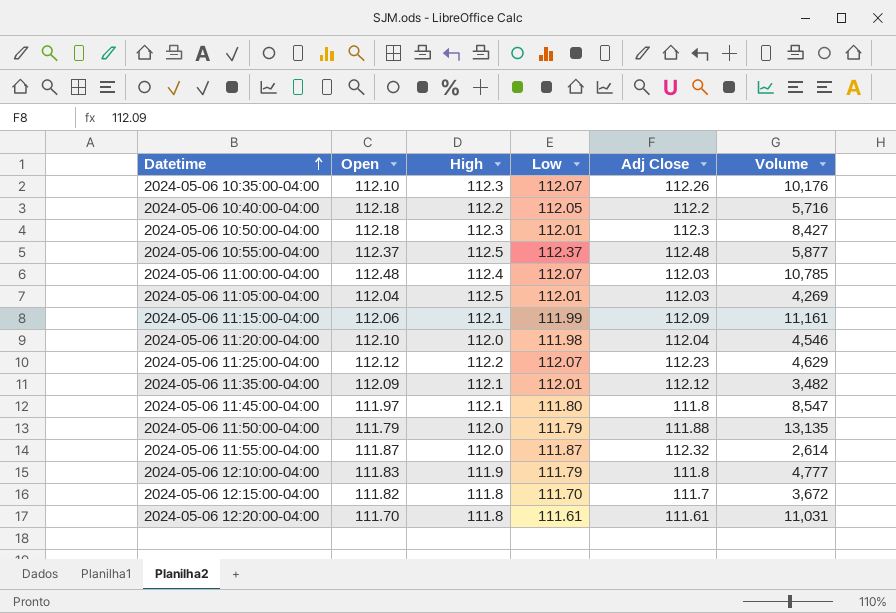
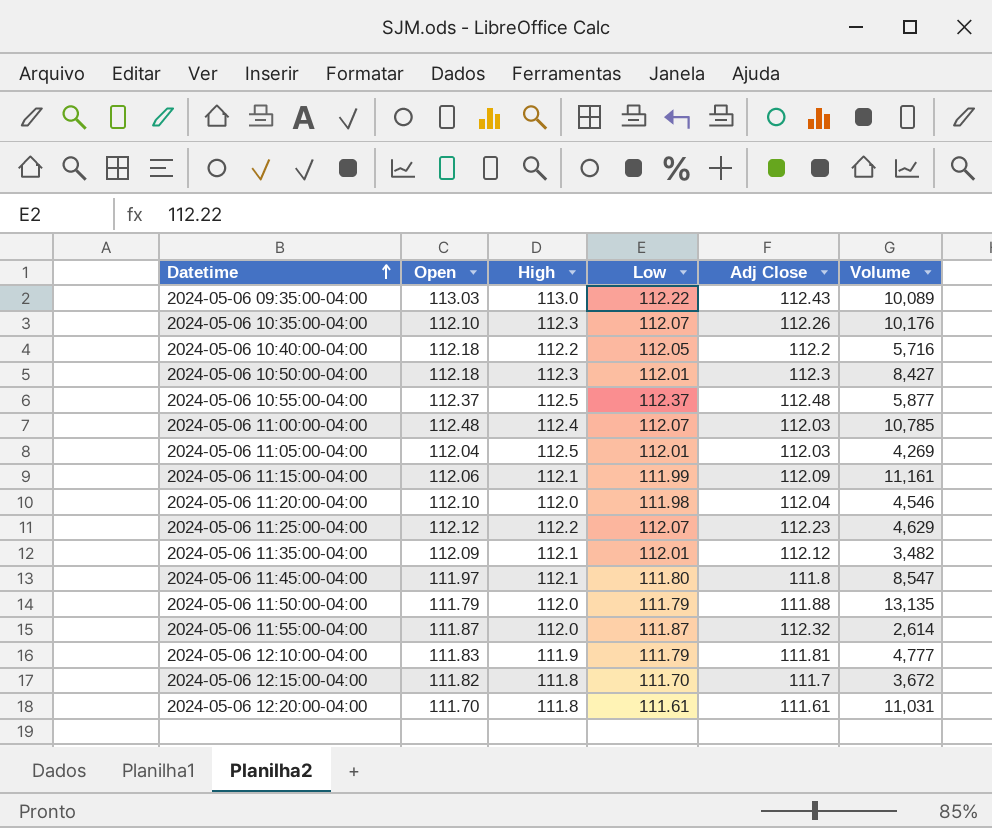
row 2024-05-06 09:35:00-04:00: none -> 113.03 | 113.0 | 112.22 | 112.43 | 10,089
2024-05-06 12:10:00-04:00 | Adj Close: 111.8 -> 111.81

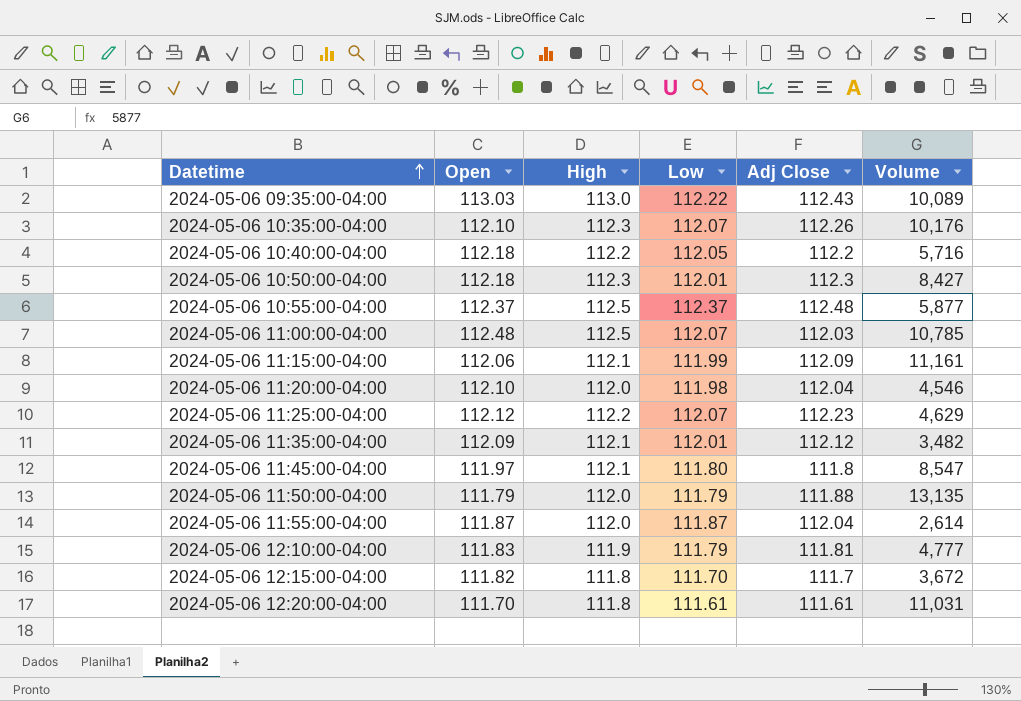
row 2024-05-06 11:05:00-04:00: 112.04 | 112.5 | 112.01 | 112.03 | 4,269 -> none
2024-05-06 11:00:00-04:00 | High: 112.4 -> 112.5
2024-05-06 11:55:00-04:00 | Adj Close: 112.32 -> 112.04

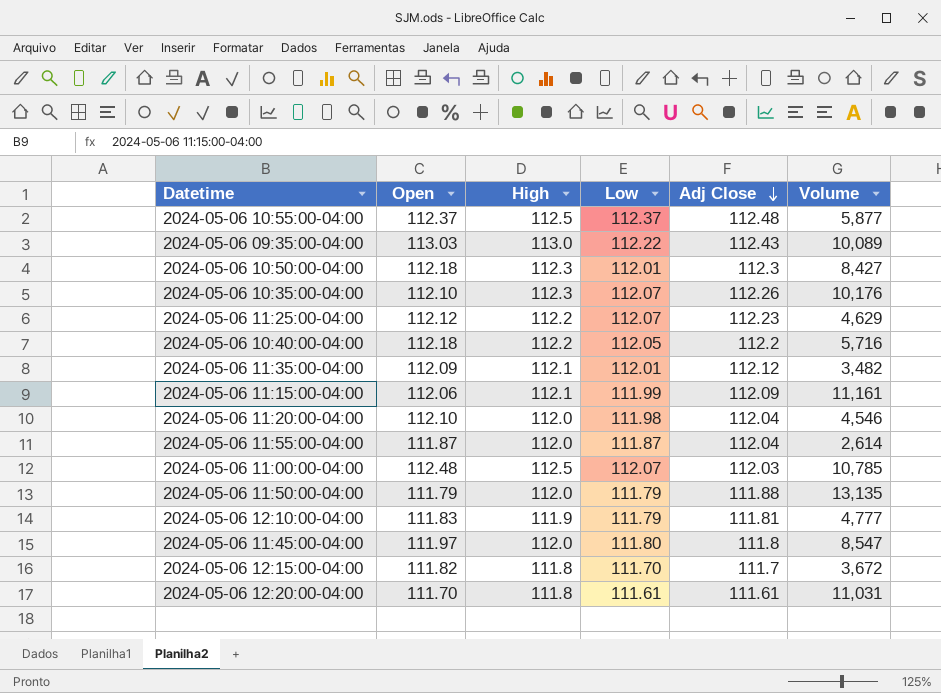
row order: Datetime ascending -> Adj Close descending
2024-05-06 11:45:00-04:00 | High: 112.1 -> 112.0

